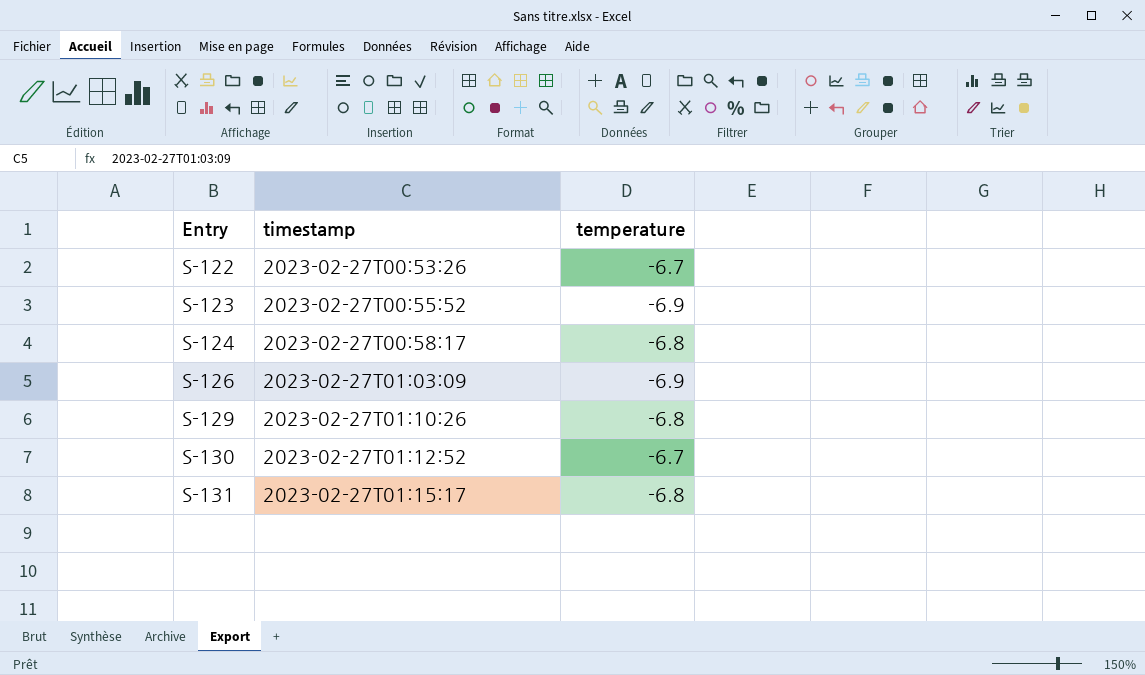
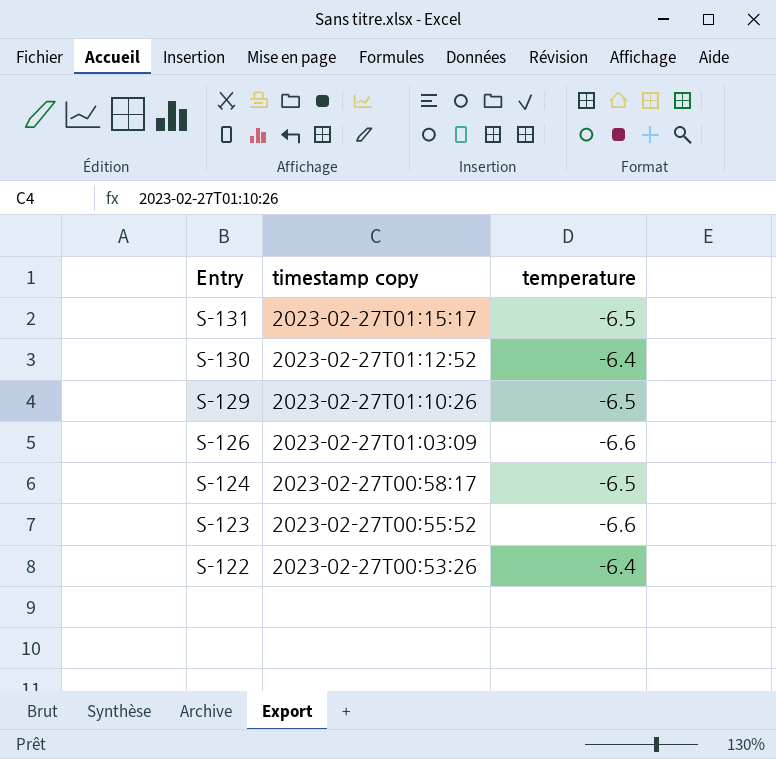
row order: Entry ascending -> Entry descending
column name: timestamp -> timestamp copy
S-131 | temperature: -6.8 -> -6.5
S-130 | temperature: -6.7 -> -6.4
S-129 | temperature: -6.8 -> -6.5
S-126 | temperature: -6.9 -> -6.6
S-124 | temperature: -6.8 -> -6.5
S-123 | temperature: -6.9 -> -6.6
S-122 | temperature: -6.7 -> -6.4

